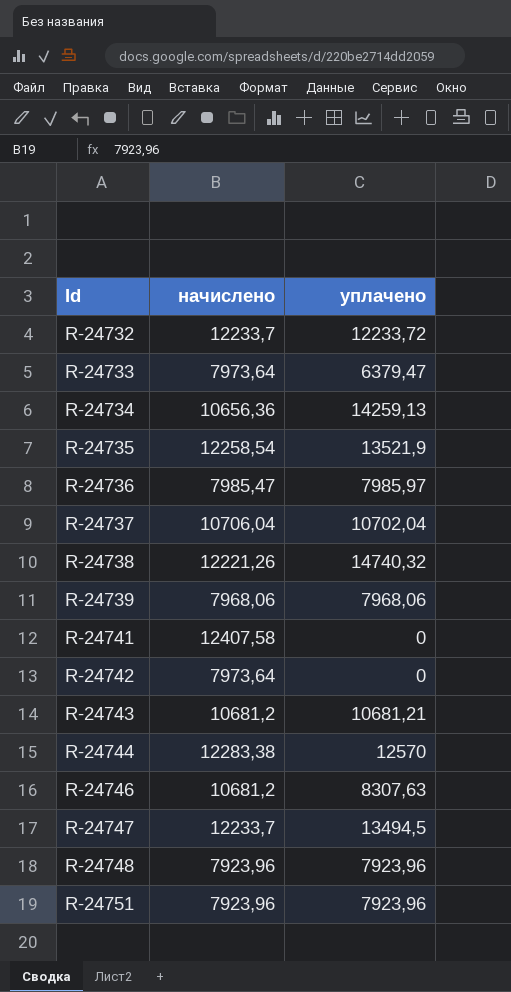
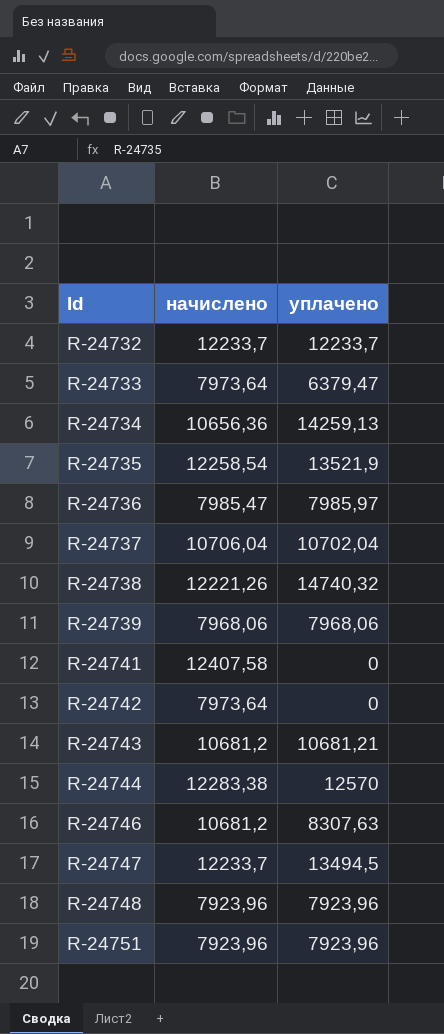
R-24732 | уплачено: 12233,72 -> 12233,7

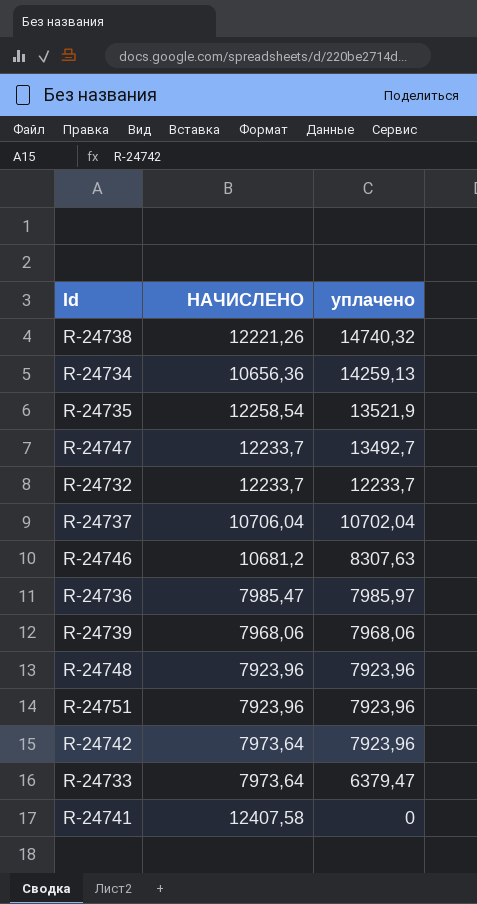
row order: Id ascending -> уплачено descending
column name: начислено -> НАЧИСЛЕНО
row R-24743: 10681,2 | 10681,21 -> none
row R-24744: 12283,38 | 12570 -> none
R-24747 | уплачено: 13494,5 -> 13492,7
R-24742 | уплачено: 0 -> 7923,96

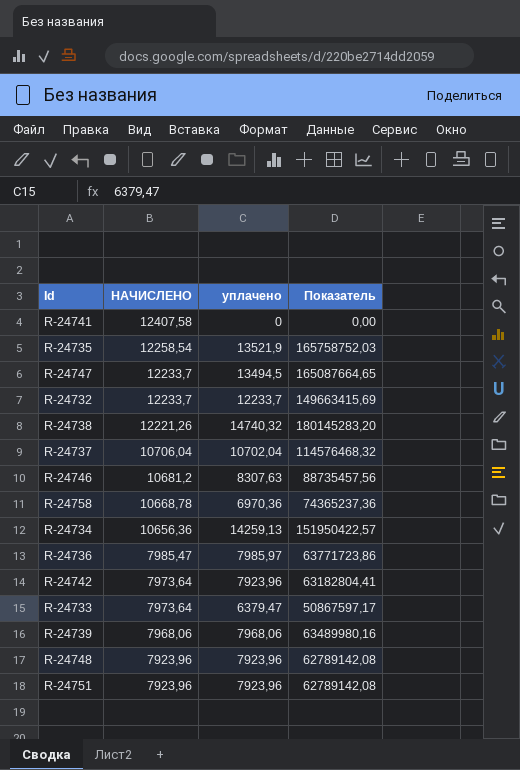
row order: уплачено descending -> НАЧИСЛЕНО descending
column Показатель | formula: none -> [НАЧИСЛЕНО] * [уплачено]
R-24747 | уплачено: 13492,7 -> 13494,5
row R-24758: none -> 10668,78 | 6970,36 | 74365237,36

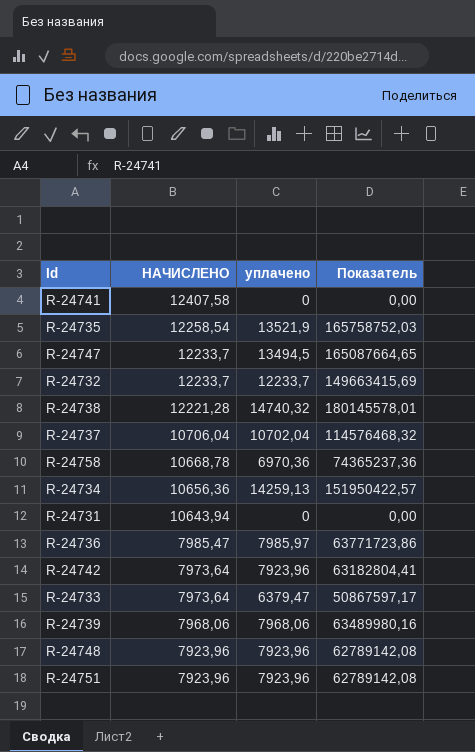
row R-24746: 10681,2 | 8307,63 | 88735457,56 -> none
R-24738 | НАЧИСЛЕНО: 12221,26 -> 12221,28
R-24738 | Показатель: 180145283,20 -> 180145578,01
row R-24731: none -> 10643,94 | 0 | 0,00

